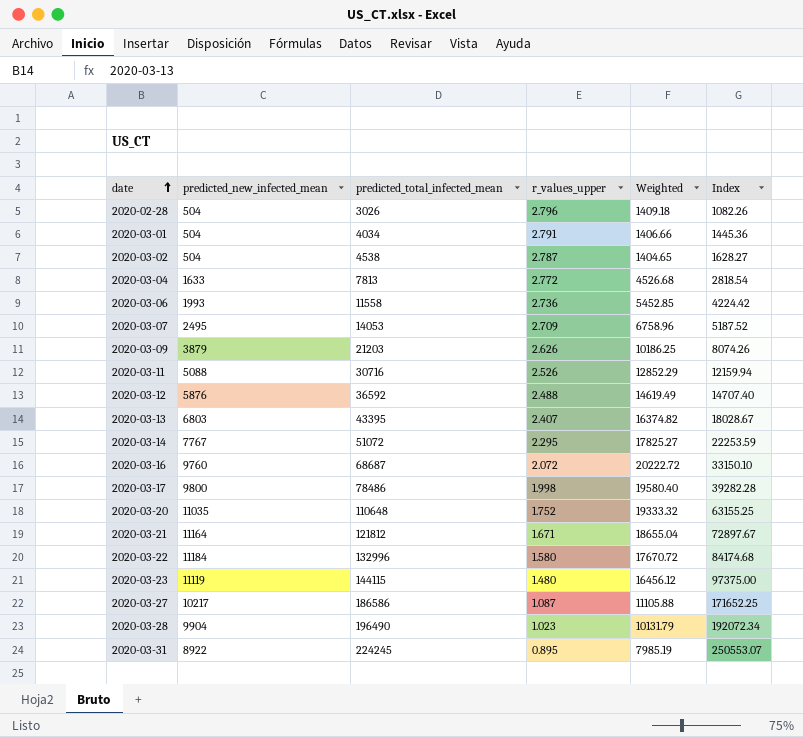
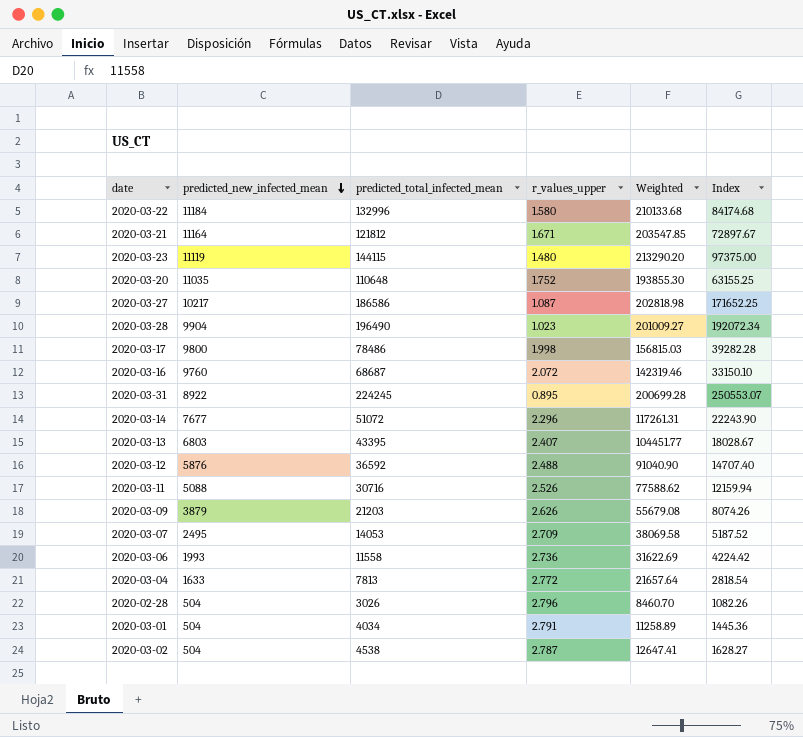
row order: date ascending -> predicted_new_infected_mean descending
column Weighted | formula: [predicted_new_infected_mean] * [r_values_upper] -> [predicted_total_infected_mean] * [r_values_upper]
2020-03-14 | predicted_new_infected_mean: 7767 -> 7677
2020-03-14 | r_values_upper: 2.295 -> 2.296
2020-03-14 | Index: 22253.59 -> 22243.90

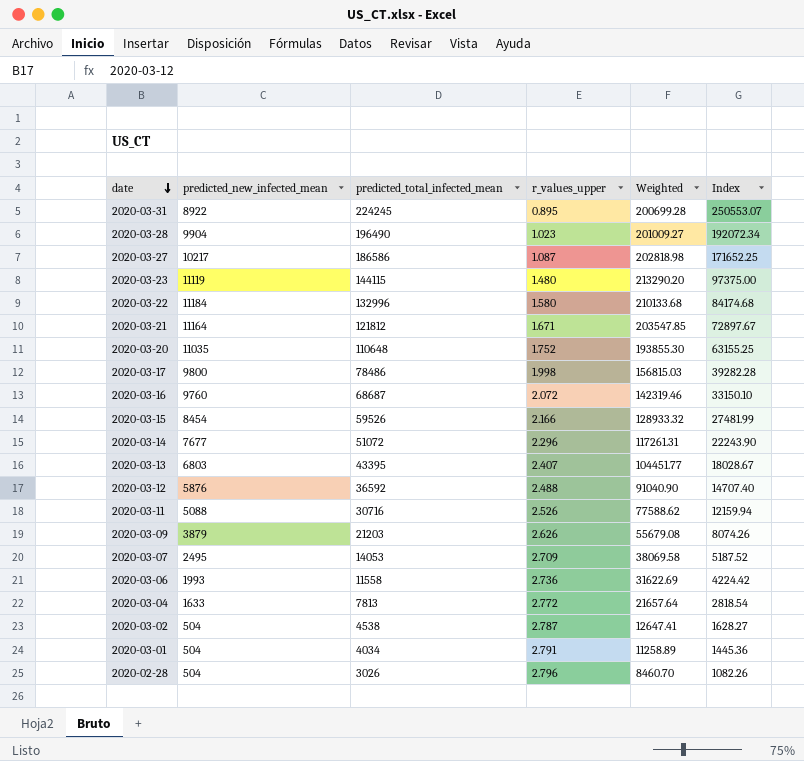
row order: predicted_new_infected_mean descending -> date descending
row 2020-03-15: none -> 8454 | 59526 | 2.166 | 128933.32 | 27481.99

